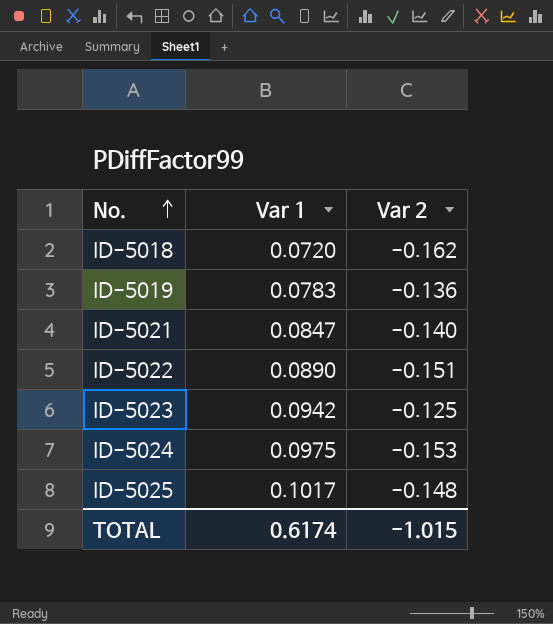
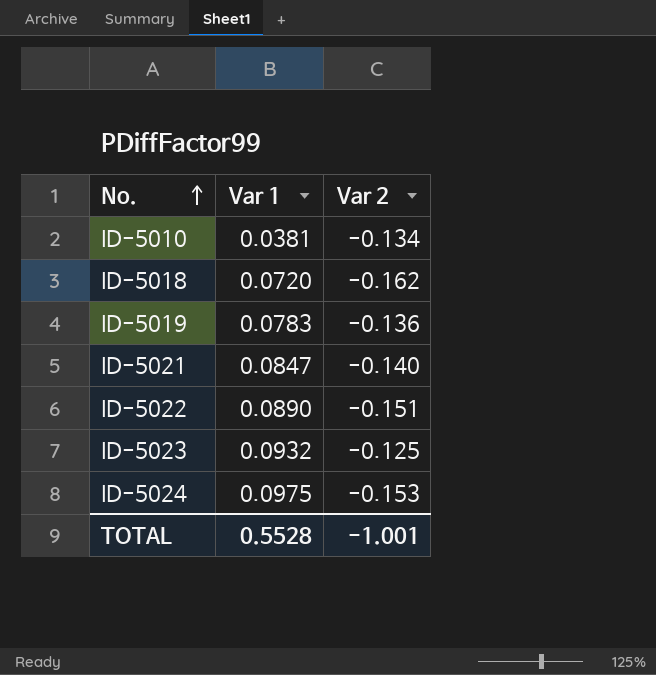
row ID-5025: 0.1017 | -0.148 -> none
row ID-5010: none -> 0.0381 | -0.134
ID-5023 | Var 1: 0.0942 -> 0.0932
TOTAL | Var 1: 0.6174 -> 0.5528
TOTAL | Var 2: -1.015 -> -1.001

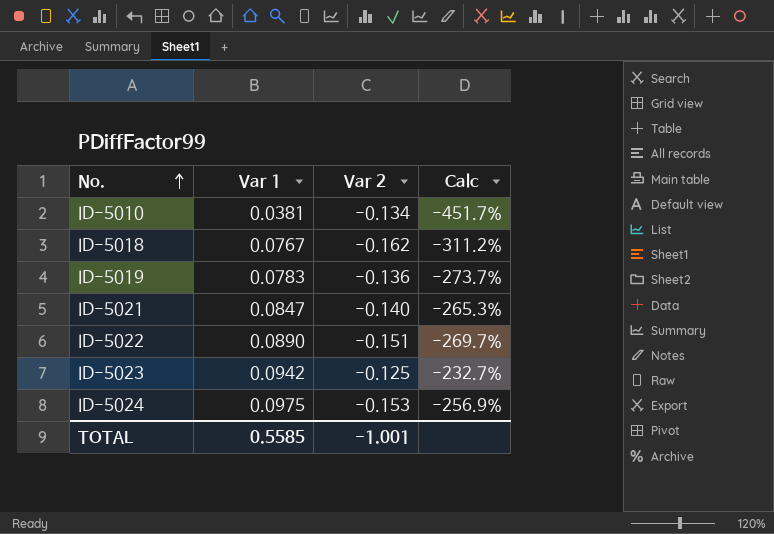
column Calc | formula: none -> ([Var 2] - [Var 1]) / [Var 1]
ID-5018 | Var 1: 0.0720 -> 0.0767
ID-5023 | Var 1: 0.0932 -> 0.0942
TOTAL | Var 1: 0.5528 -> 0.5585

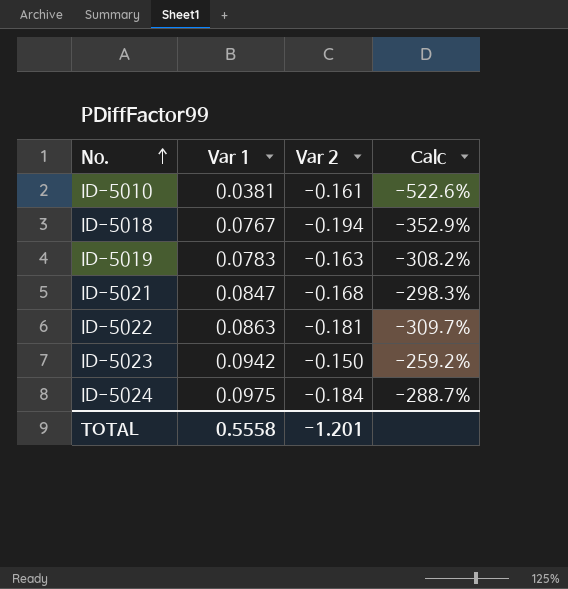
ID-5010 | Var 2: -0.134 -> -0.161
ID-5010 | Calc: -451.7% -> -522.6%
ID-5018 | Var 2: -0.162 -> -0.194
ID-5018 | Calc: -311.2% -> -352.9%
ID-5019 | Var 2: -0.136 -> -0.163
ID-5019 | Calc: -273.7% -> -308.2%
ID-5021 | Var 2: -0.140 -> -0.168
ID-5021 | Calc: -265.3% -> -298.3%
ID-5022 | Var 1: 0.0890 -> 0.0863
ID-5022 | Var 2: -0.151 -> -0.181
ID-5022 | Calc: -269.7% -> -309.7%
ID-5023 | Var 2: -0.125 -> -0.150
ID-5023 | Calc: -232.7% -> -259.2%
ID-5024 | Var 2: -0.153 -> -0.184
ID-5024 | Calc: -256.9% -> -288.7%
TOTAL | Var 1: 0.5585 -> 0.5558
TOTAL | Var 2: -1.001 -> -1.201

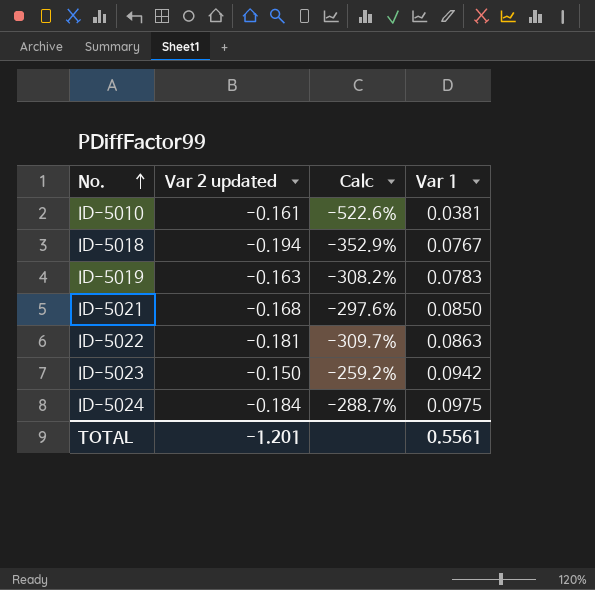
column name: Var 2 -> Var 2 updated
column Var 1 | position: 2 -> 4
ID-5021 | Calc: -298.3% -> -297.6%
ID-5021 | Var 1: 0.0847 -> 0.0850
TOTAL | Var 1: 0.5558 -> 0.5561

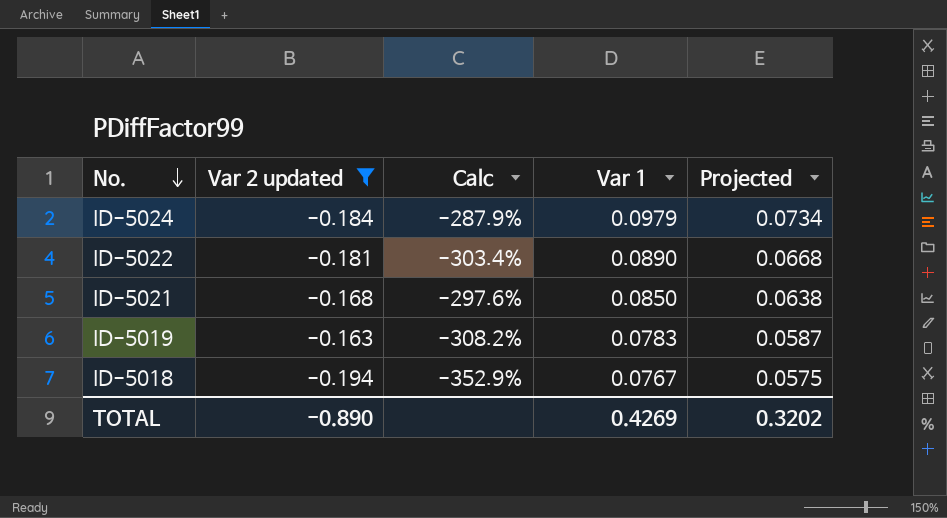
filter: none -> Var 2 updated <= -0.163
row order: No. ascending -> No. descending
column Projected | formula: none -> [Var 1] * 0.75
ID-5024 | Calc: -288.7% -> -287.9%
ID-5024 | Var 1: 0.0975 -> 0.0979
ID-5022 | Calc: -309.7% -> -303.4%
ID-5022 | Var 1: 0.0863 -> 0.0890
TOTAL | Var 2 updated: -1.201 -> -0.890
TOTAL | Var 1: 0.5561 -> 0.4269

